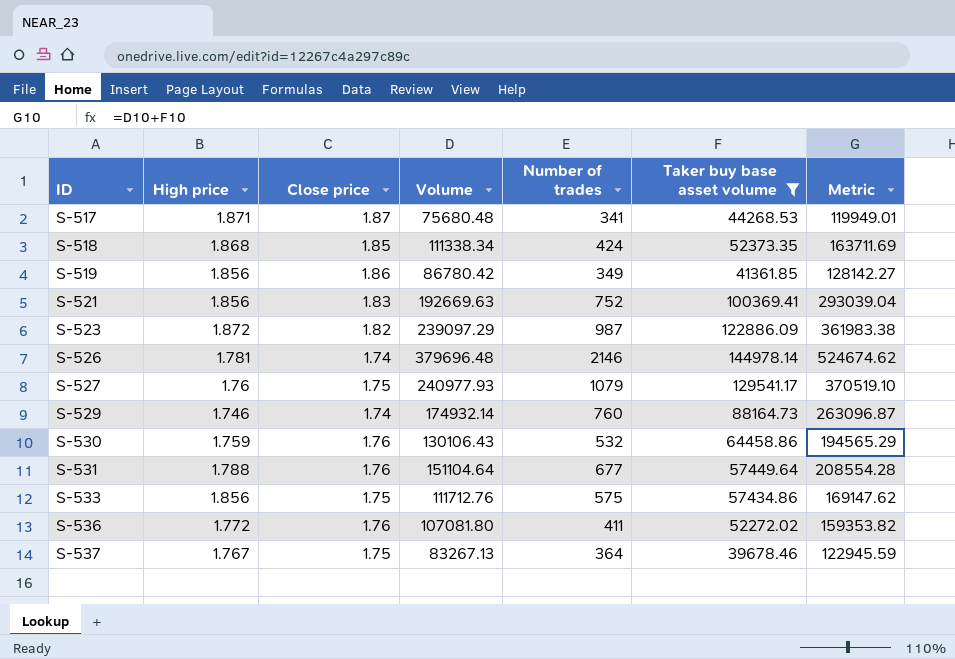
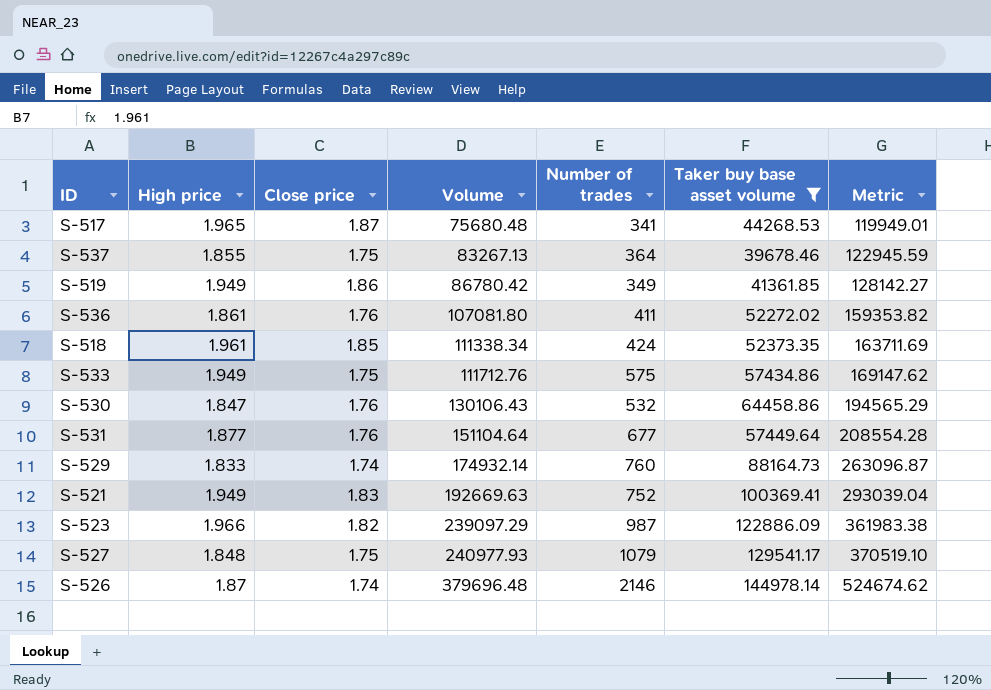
row order: ID ascending -> Volume ascending
S-517 | High price: 1.871 -> 1.965
S-537 | High price: 1.767 -> 1.855
S-519 | High price: 1.856 -> 1.949
S-536 | High price: 1.772 -> 1.861
S-518 | High price: 1.868 -> 1.961
S-533 | High price: 1.856 -> 1.949
S-530 | High price: 1.759 -> 1.847
S-531 | High price: 1.788 -> 1.877
S-529 | High price: 1.746 -> 1.833
S-521 | High price: 1.856 -> 1.949
S-523 | High price: 1.872 -> 1.966
S-527 | High price: 1.76 -> 1.848
S-526 | High price: 1.781 -> 1.87

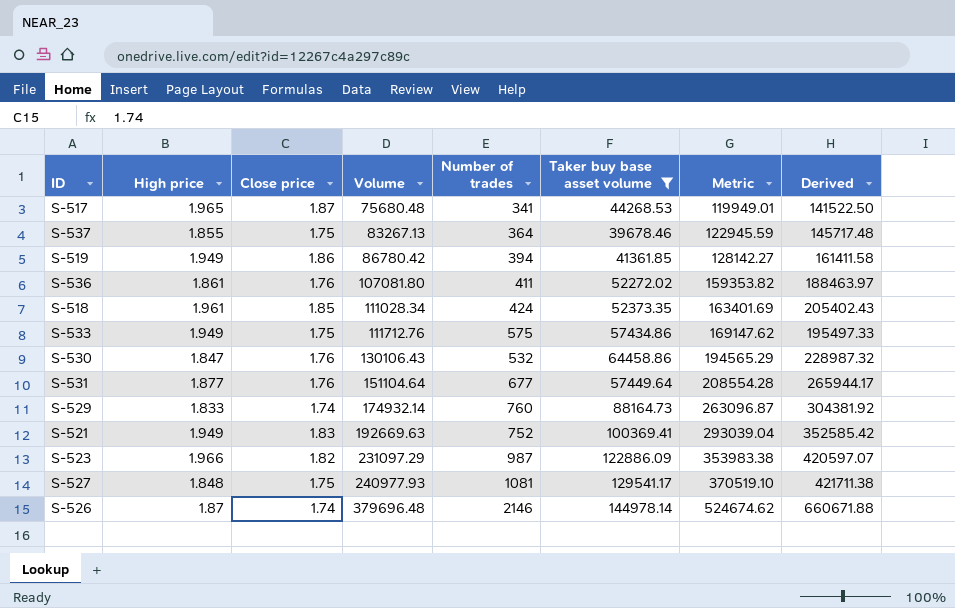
column Derived | formula: none -> [Close price] * [Volume]
S-519 | Number of trades: 349 -> 394
S-518 | Volume: 111338.34 -> 111028.34
S-518 | Metric: 163711.69 -> 163401.69
S-523 | Volume: 239097.29 -> 231097.29
S-523 | Metric: 361983.38 -> 353983.38
S-527 | Number of trades: 1079 -> 1081

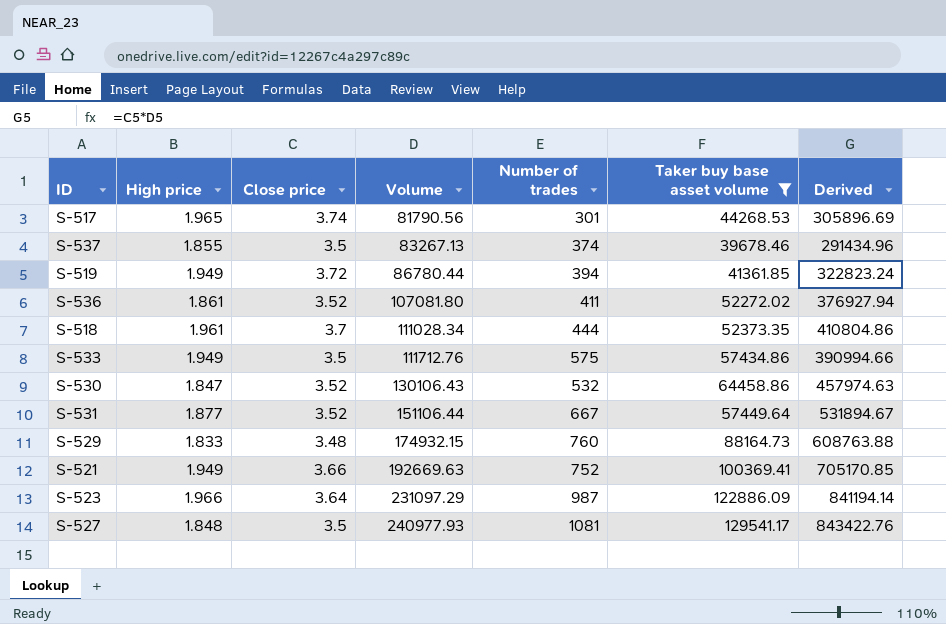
column Metric | formula: [Volume] + [Taker buy base asset volume] -> none
row S-526: 1.87 | 1.74 | 379696.48 | 2146 | 144978.14 | 524674.62 | 660671.88 -> none
S-517 | Close price: 1.87 -> 3.74
S-517 | Volume: 75680.48 -> 81790.56
S-517 | Number of trades: 341 -> 301
S-517 | Derived: 141522.50 -> 305896.69
S-537 | Close price: 1.75 -> 3.5
S-537 | Number of trades: 364 -> 374
S-537 | Derived: 145717.48 -> 291434.96
S-519 | Close price: 1.86 -> 3.72
S-519 | Volume: 86780.42 -> 86780.44
S-519 | Derived: 161411.58 -> 322823.24
S-536 | Close price: 1.76 -> 3.52
S-536 | Derived: 188463.97 -> 376927.94
S-518 | Close price: 1.85 -> 3.7
S-518 | Number of trades: 424 -> 444
S-518 | Derived: 205402.43 -> 410804.86
S-533 | Close price: 1.75 -> 3.5
S-533 | Derived: 195497.33 -> 390994.66
S-530 | Close price: 1.76 -> 3.52
S-530 | Derived: 228987.32 -> 457974.63
S-531 | Close price: 1.76 -> 3.52
S-531 | Volume: 151104.64 -> 151106.44
S-531 | Number of trades: 677 -> 667
S-531 | Derived: 265944.17 -> 531894.67
S-529 | Close price: 1.74 -> 3.48
S-529 | Volume: 174932.14 -> 174932.15
S-529 | Derived: 304381.92 -> 608763.88
S-521 | Close price: 1.83 -> 3.66
S-521 | Derived: 352585.42 -> 705170.85
S-523 | Close price: 1.82 -> 3.64
S-523 | Derived: 420597.07 -> 841194.14
S-527 | Close price: 1.75 -> 3.5
S-527 | Derived: 421711.38 -> 843422.76

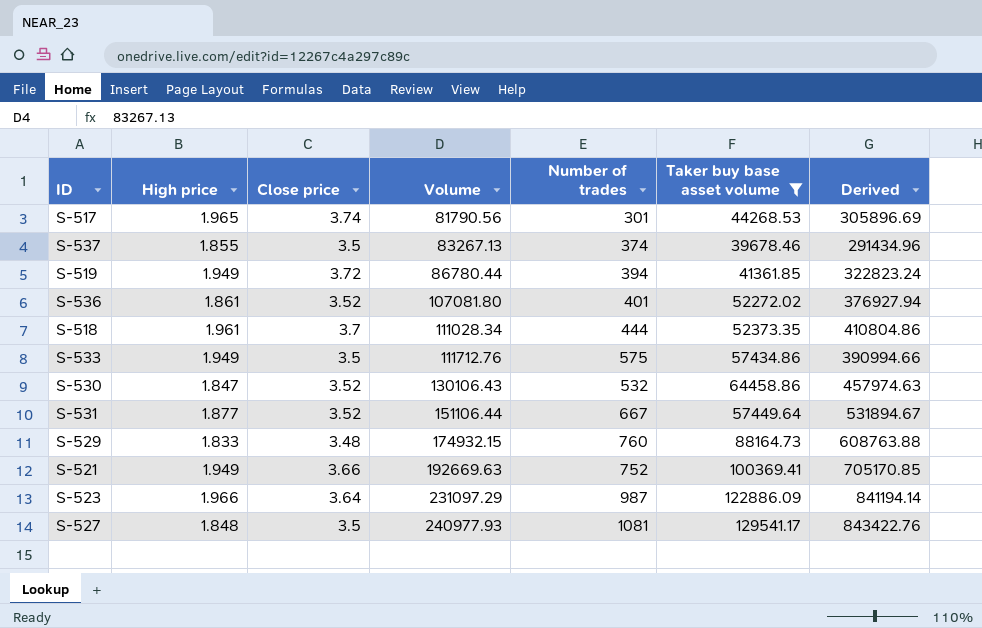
S-536 | Number of trades: 411 -> 401

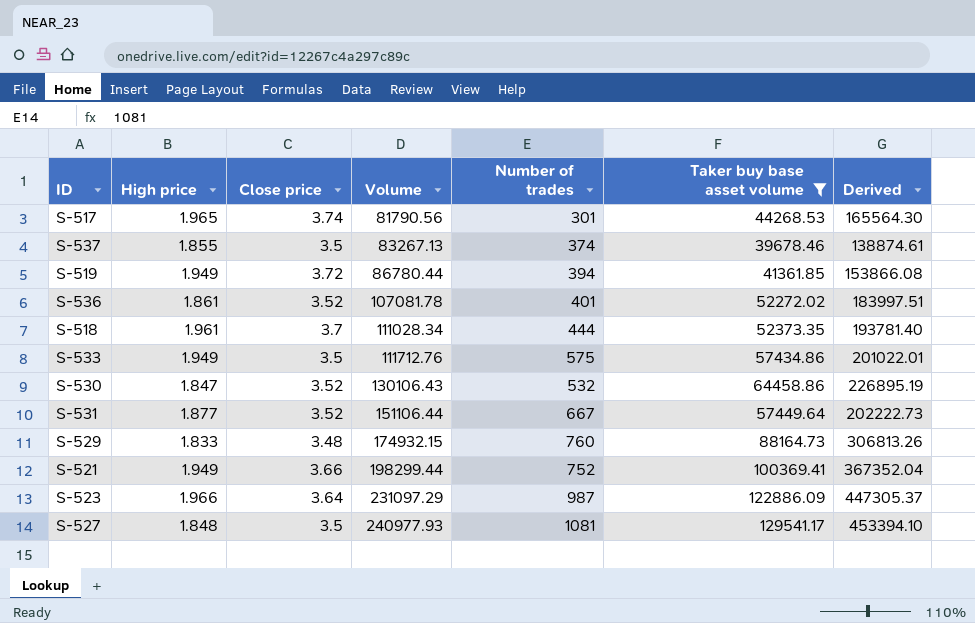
column Derived | formula: [Close price] * [Volume] -> [Close price] * [Taker buy base asset volume]
S-536 | Volume: 107081.80 -> 107081.78
S-521 | Volume: 192669.63 -> 198299.44

